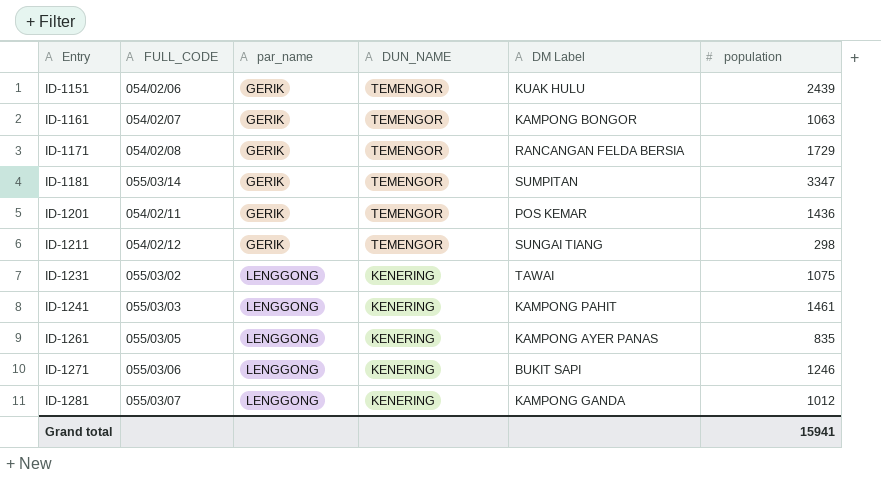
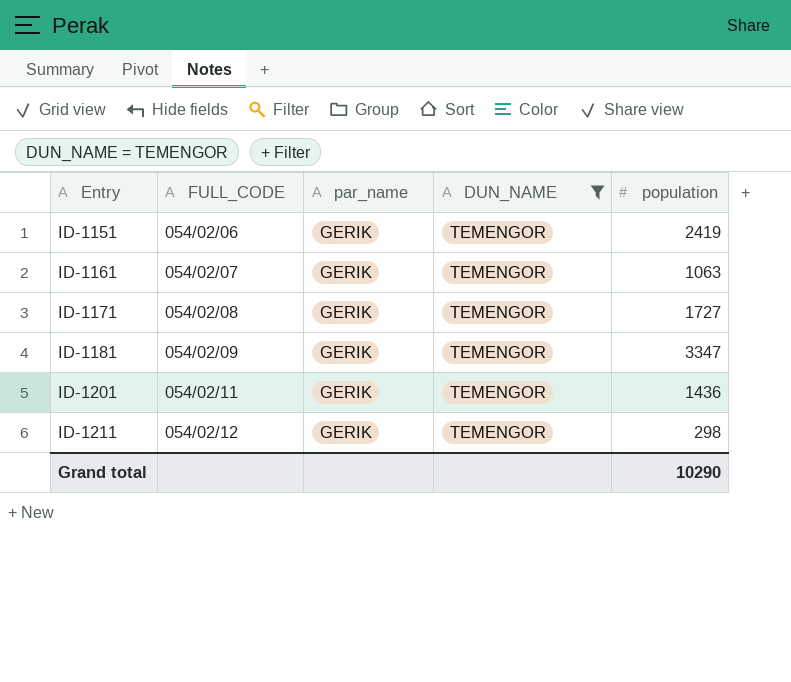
filter: none -> DUN_NAME = TEMENGOR
column DM Label | position: 5 -> none
ID-1151 | population: 2439 -> 2419
ID-1171 | population: 1729 -> 1727
ID-1181 | FULL_CODE: 055/03/14 -> 054/02/09
Grand total | population: 15941 -> 10290

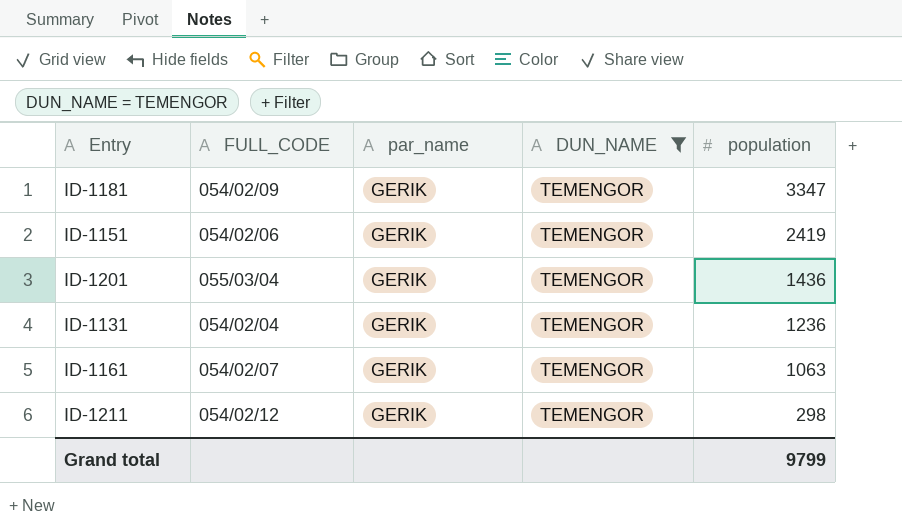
row order: Entry ascending -> population descending
row ID-1171: 054/02/08 | GERIK | TEMENGOR | 1727 -> none
ID-1201 | FULL_CODE: 054/02/11 -> 055/03/04
row ID-1131: none -> 054/02/04 | GERIK | TEMENGOR | 1236
Grand total | population: 10290 -> 9799

